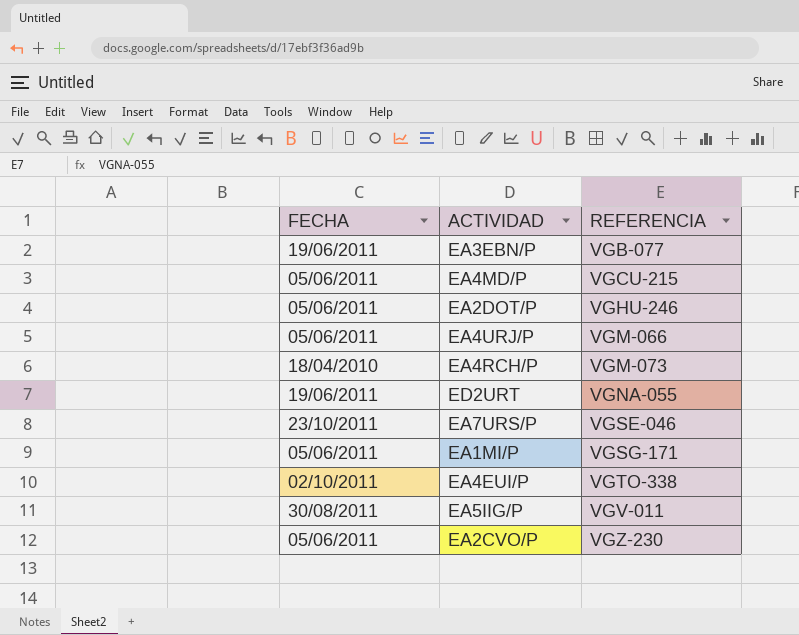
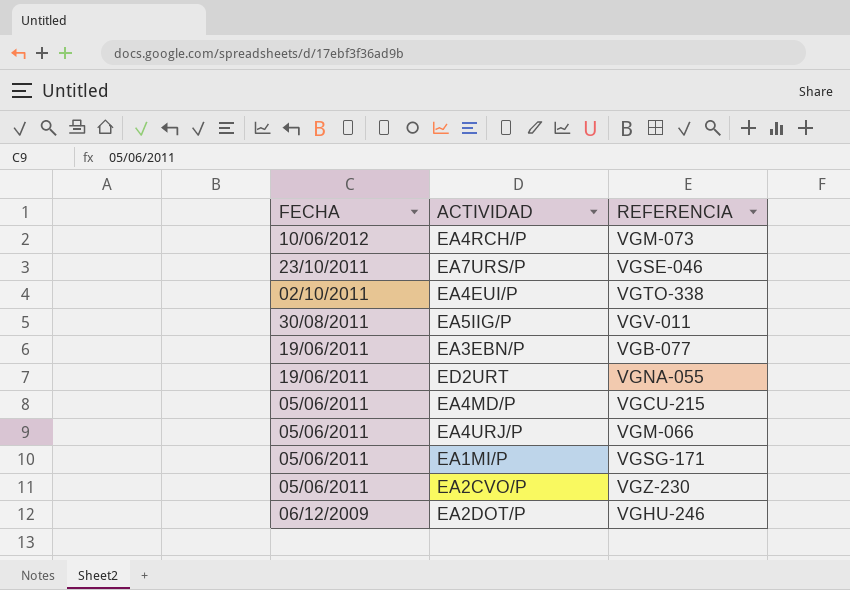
row order: REFERENCIA ascending -> FECHA descending
EA4RCH/P | FECHA: 18/04/2010 -> 10/06/2012
EA2DOT/P | FECHA: 05/06/2011 -> 06/12/2009

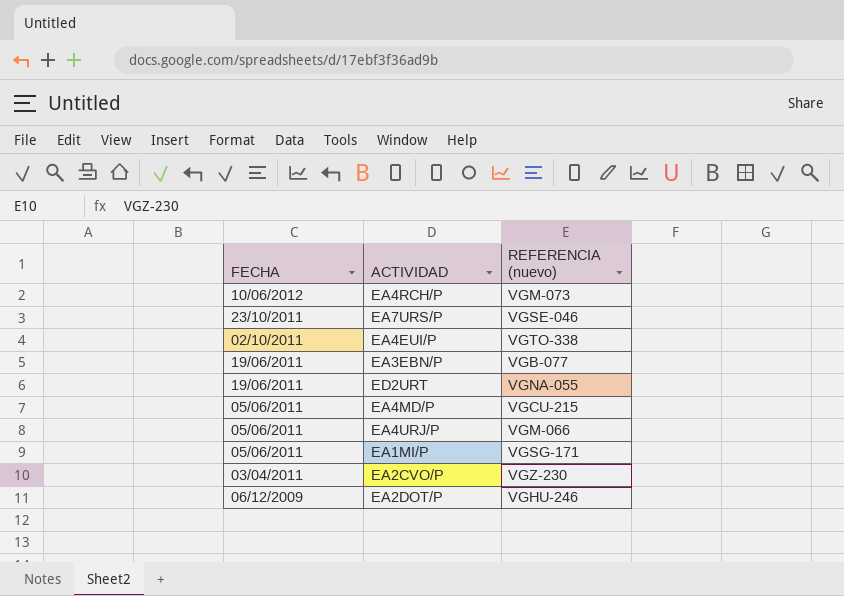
column name: REFERENCIA -> REFERENCIA (nuevo)
row EA5IIG/P: 30/08/2011 | VGV-011 -> none
EA2CVO/P | FECHA: 05/06/2011 -> 03/04/2011

